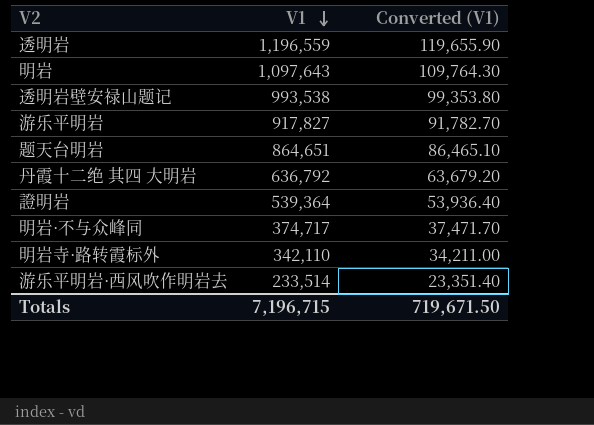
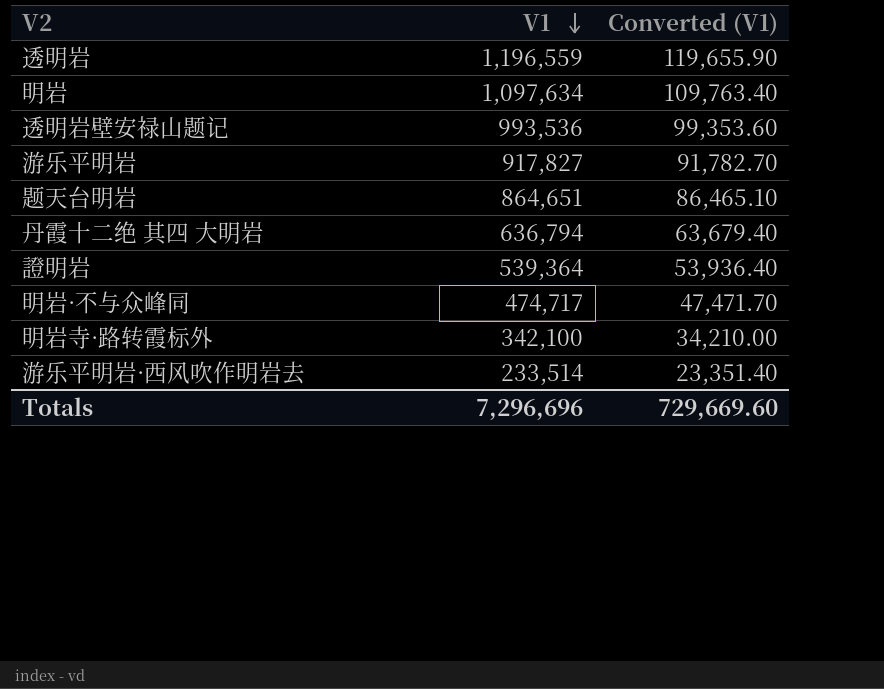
明岩 | V1: 1,097,643 -> 1,097,634
明岩 | Converted (V1): 109,764.30 -> 109,763.40
透明岩壁安禄山题记 | V1: 993,538 -> 993,536
透明岩壁安禄山题记 | Converted (V1): 99,353.80 -> 99,353.60
丹霞十二绝 其四 大明岩 | V1: 636,792 -> 636,794
丹霞十二绝 其四 大明岩 | Converted (V1): 63,679.20 -> 63,679.40
明岩·不与众峰同 | V1: 374,717 -> 474,717
明岩·不与众峰同 | Converted (V1): 37,471.70 -> 47,471.70
明岩寺·路转霞标外 | V1: 342,110 -> 342,100
明岩寺·路转霞标外 | Converted (V1): 34,211.00 -> 34,210.00
Totals | V1: 7,196,715 -> 7,296,696
Totals | Converted (V1): 719,671.50 -> 729,669.60

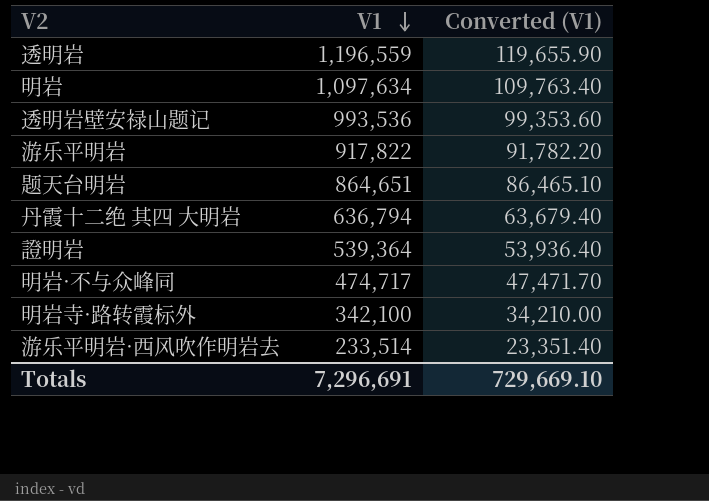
游乐平明岩 | V1: 917,827 -> 917,822
游乐平明岩 | Converted (V1): 91,782.70 -> 91,782.20
Totals | V1: 7,296,696 -> 7,296,691
Totals | Converted (V1): 729,669.60 -> 729,669.10

